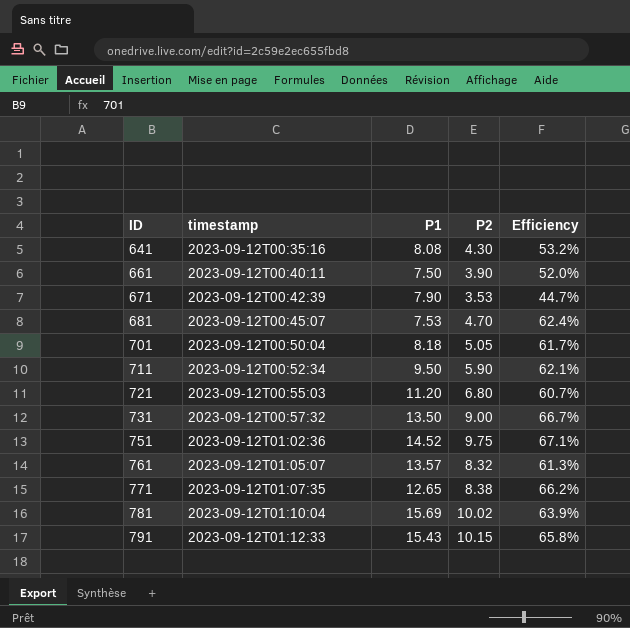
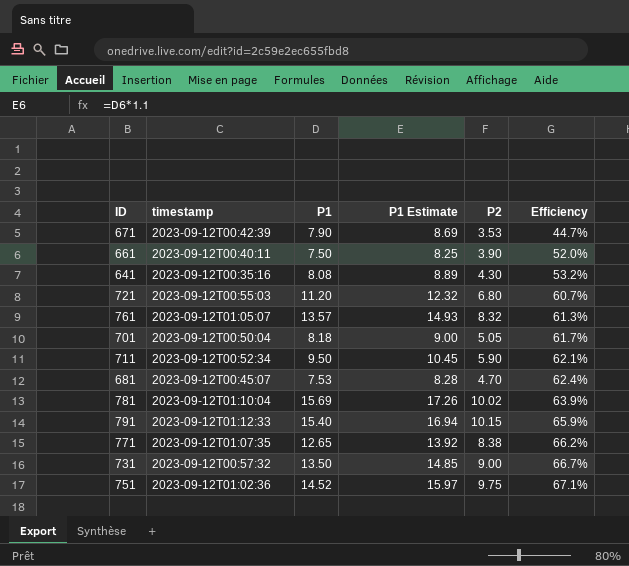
row order: ID ascending -> Efficiency ascending
column P1 Estimate | formula: none -> [P1] * 1.1
791 | P1: 15.43 -> 15.40
791 | Efficiency: 65.8% -> 65.9%

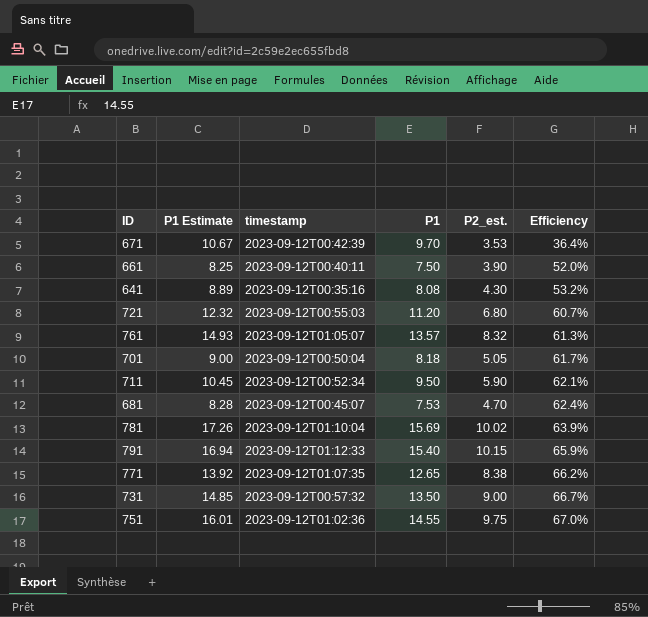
column P1 Estimate | position: 4 -> 2
column name: P2 -> P2_est.
671 | P1 Estimate: 8.69 -> 10.67
671 | P1: 7.90 -> 9.70
671 | Efficiency: 44.7% -> 36.4%
751 | P1 Estimate: 15.97 -> 16.01
751 | P1: 14.52 -> 14.55
751 | Efficiency: 67.1% -> 67.0%

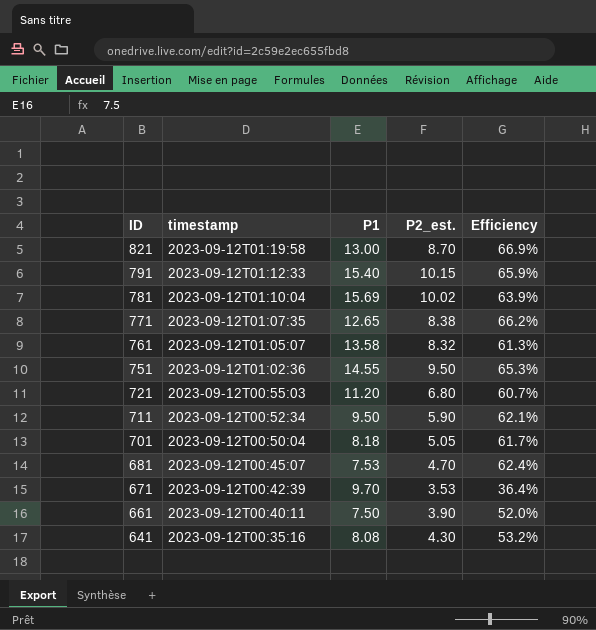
row order: Efficiency ascending -> ID descending
column P1 Estimate | formula: [P1] * 1.1 -> none
row 731: 14.85 | 2023-09-12T00:57:32 | 13.50 | 9.00 | 66.7% -> none
row 821: none -> 2023-09-12T01:19:58 | 13.00 | 8.70 | 66.9%
761 | P1: 13.57 -> 13.58
751 | P2_est.: 9.75 -> 9.50
751 | Efficiency: 67.0% -> 65.3%

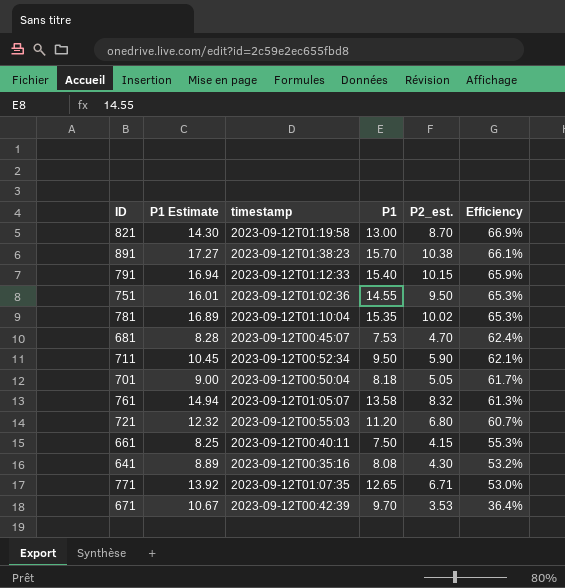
row order: ID descending -> Efficiency descending
column P1 Estimate | formula: none -> [P1] * 1.1
row 891: none -> 17.27 | 2023-09-12T01:38:23 | 15.70 | 10.38 | 66.1%
781 | P1: 15.69 -> 15.35
781 | Efficiency: 63.9% -> 65.3%
661 | P2_est.: 3.90 -> 4.15
661 | Efficiency: 52.0% -> 55.3%
771 | P2_est.: 8.38 -> 6.71
771 | Efficiency: 66.2% -> 53.0%

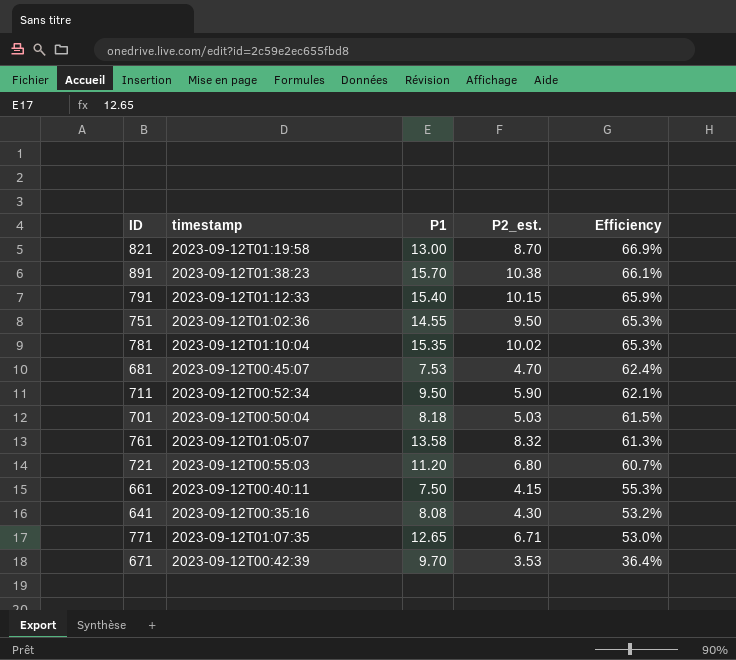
column P1 Estimate | formula: [P1] * 1.1 -> none
701 | P2_est.: 5.05 -> 5.03
701 | Efficiency: 61.7% -> 61.5%

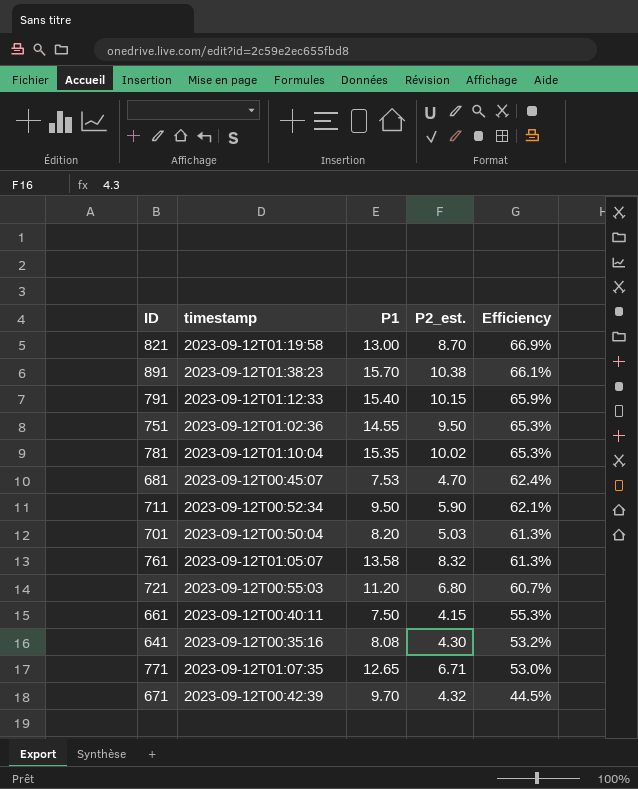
701 | P1: 8.18 -> 8.20
701 | Efficiency: 61.5% -> 61.3%
671 | P2_est.: 3.53 -> 4.32
671 | Efficiency: 36.4% -> 44.5%

